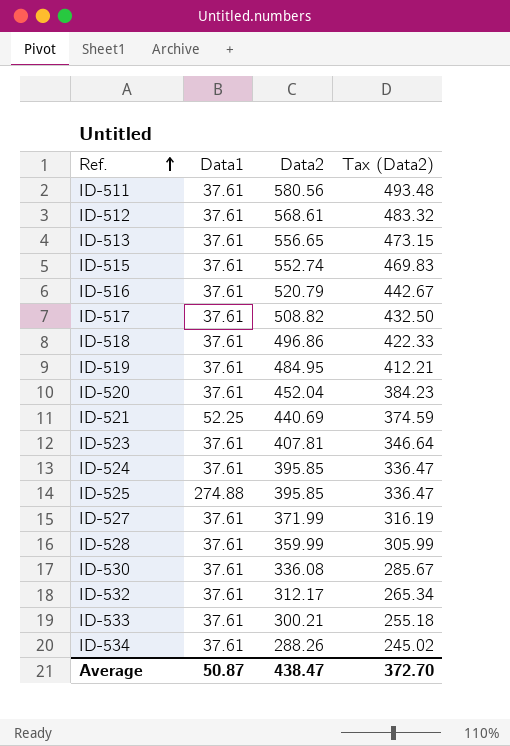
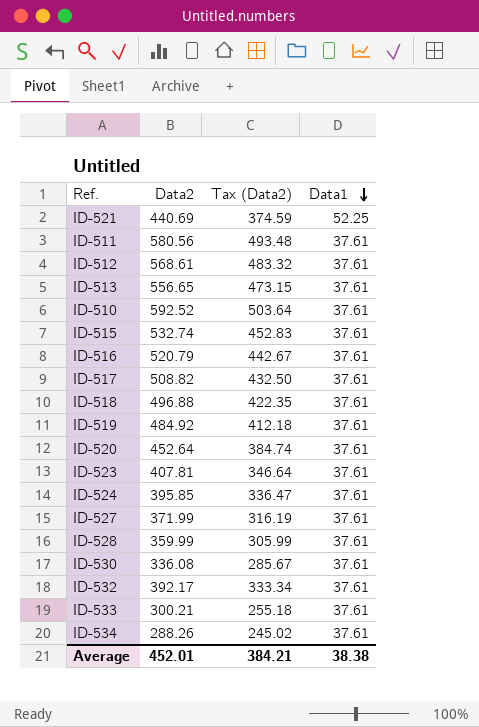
row order: Ref. ascending -> Data1 descending
column Data1 | position: 2 -> 4
row ID-525: 274.88 | 395.85 | 336.47 -> none
row ID-510: none -> 592.52 | 503.64 | 37.61
ID-515 | Data2: 552.74 -> 532.74
ID-515 | Tax (Data2): 469.83 -> 452.83
ID-518 | Data2: 496.86 -> 496.88
ID-518 | Tax (Data2): 422.33 -> 422.35
ID-519 | Data2: 484.95 -> 484.92
ID-519 | Tax (Data2): 412.21 -> 412.18
ID-520 | Data2: 452.04 -> 452.64
ID-520 | Tax (Data2): 384.23 -> 384.74
ID-532 | Data2: 312.17 -> 392.17
ID-532 | Tax (Data2): 265.34 -> 333.34
Average | Data2: 438.47 -> 452.01
Average | Tax (Data2): 372.70 -> 384.21
Average | Data1: 50.87 -> 38.38

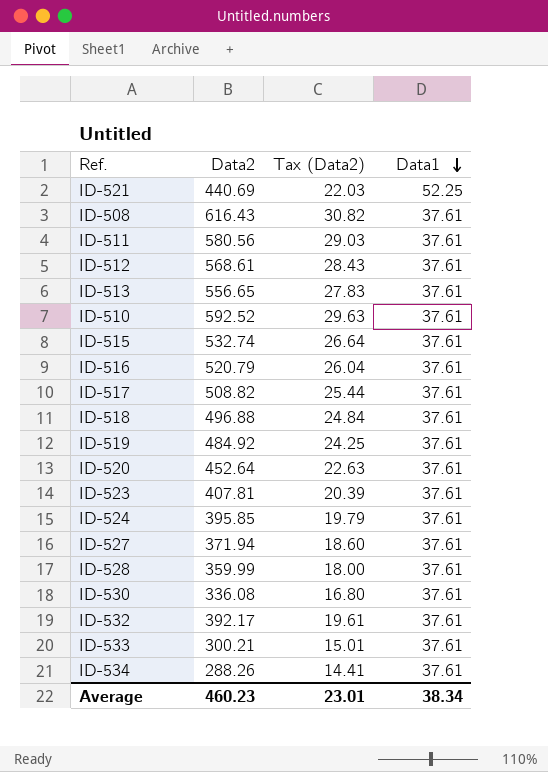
column Tax (Data2) | formula: [Data2] * 0.85 -> [Data2] * 0.05
row ID-508: none -> 616.43 | 30.82 | 37.61
ID-527 | Data2: 371.99 -> 371.94
Average | Data2: 452.01 -> 460.23
Average | Tax (Data2): 384.21 -> 23.01
Average | Data1: 38.38 -> 38.34

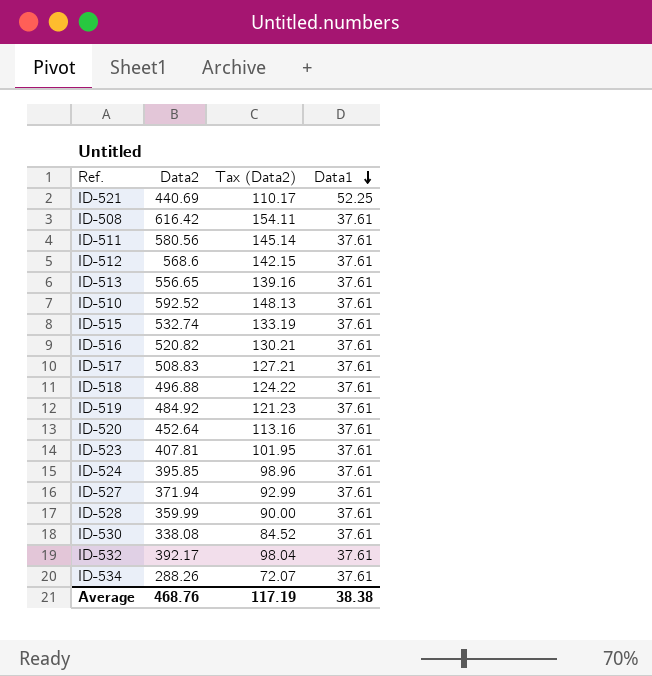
column Tax (Data2) | formula: [Data2] * 0.05 -> [Data2] * 0.25
row ID-533: 300.21 | 15.01 | 37.61 -> none
ID-508 | Data2: 616.43 -> 616.42
ID-512 | Data2: 568.61 -> 568.6
ID-516 | Data2: 520.79 -> 520.82
ID-517 | Data2: 508.82 -> 508.83
ID-530 | Data2: 336.08 -> 338.08
Average | Data2: 460.23 -> 468.76
Average | Tax (Data2): 23.01 -> 117.19
Average | Data1: 38.34 -> 38.38

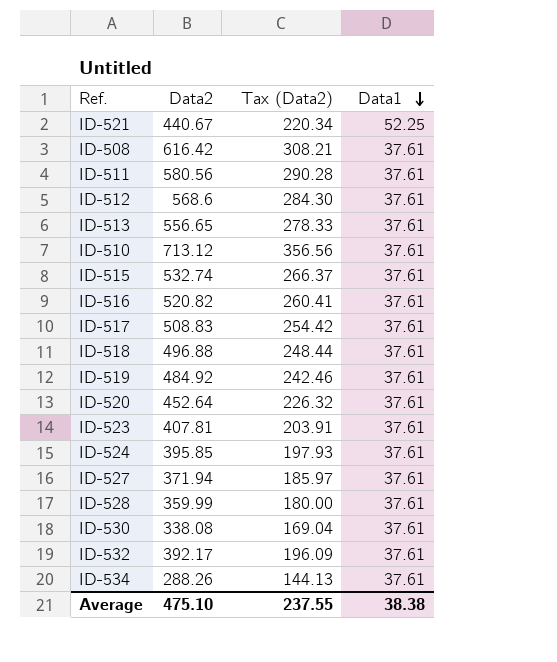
column Tax (Data2) | formula: [Data2] * 0.25 -> [Data2] * 0.5
ID-521 | Data2: 440.69 -> 440.67
ID-510 | Data2: 592.52 -> 713.12
Average | Data2: 468.76 -> 475.10
Average | Tax (Data2): 117.19 -> 237.55

